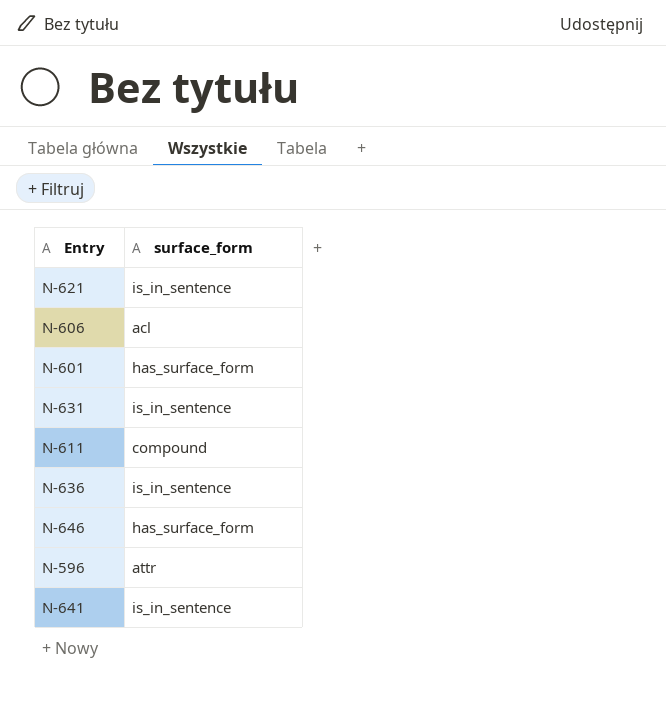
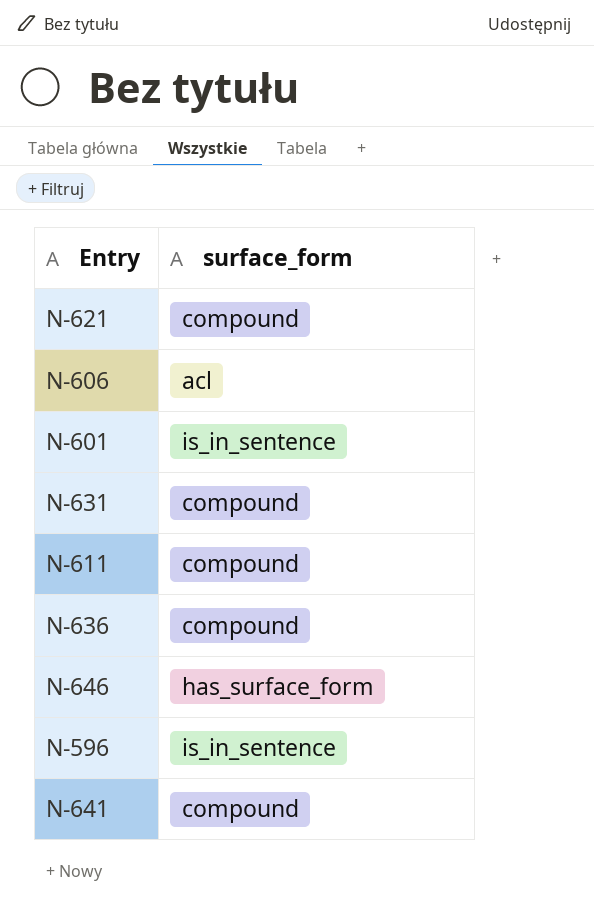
N-621 | surface_form: is_in_sentence -> compound
N-601 | surface_form: has_surface_form -> is_in_sentence
N-631 | surface_form: is_in_sentence -> compound
N-636 | surface_form: is_in_sentence -> compound
N-596 | surface_form: attr -> is_in_sentence
N-641 | surface_form: is_in_sentence -> compound

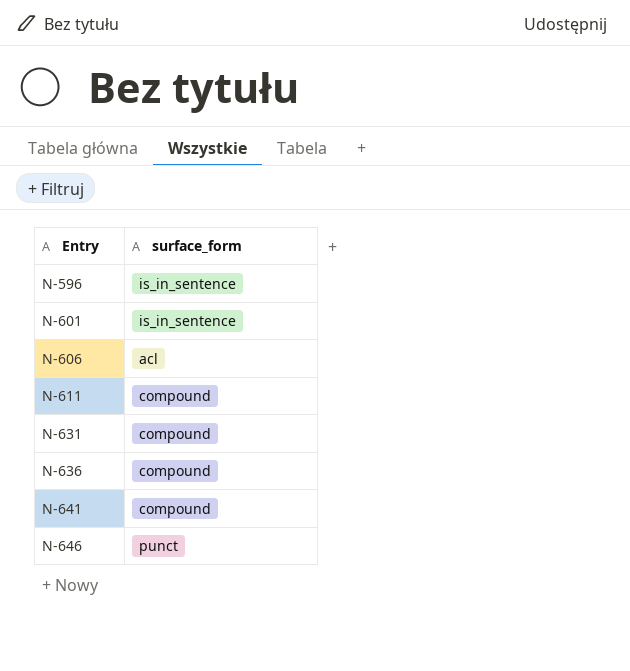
row order: none -> Entry ascending
row N-621: compound -> none
N-646 | surface_form: has_surface_form -> punct

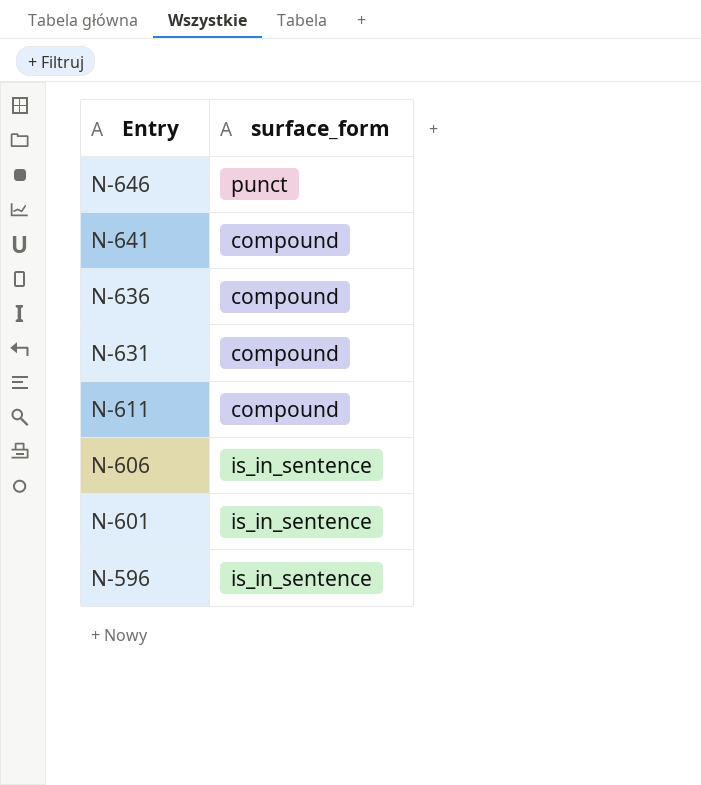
row order: Entry ascending -> Entry descending
N-606 | surface_form: acl -> is_in_sentence

